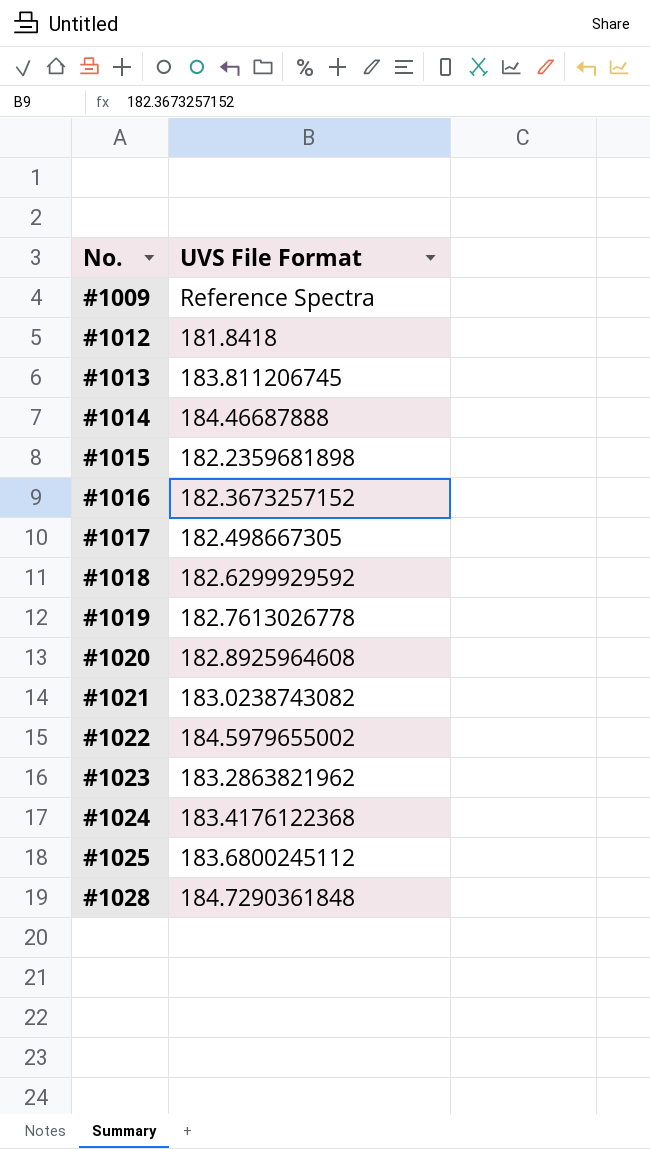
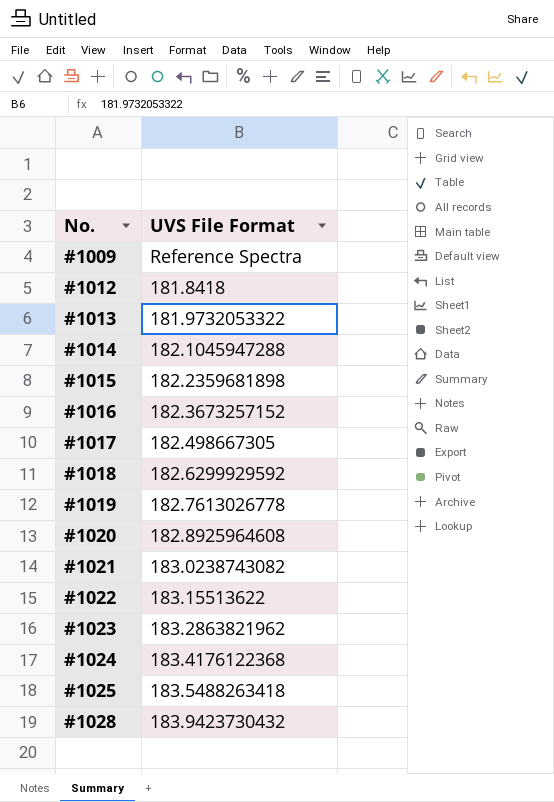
#1013 | UVS File Format: 183.811206745 -> 181.9732053322
#1014 | UVS File Format: 184.46687888 -> 182.1045947288
#1022 | UVS File Format: 184.5979655002 -> 183.15513622
#1025 | UVS File Format: 183.6800245112 -> 183.5488263418
#1028 | UVS File Format: 184.7290361848 -> 183.9423730432

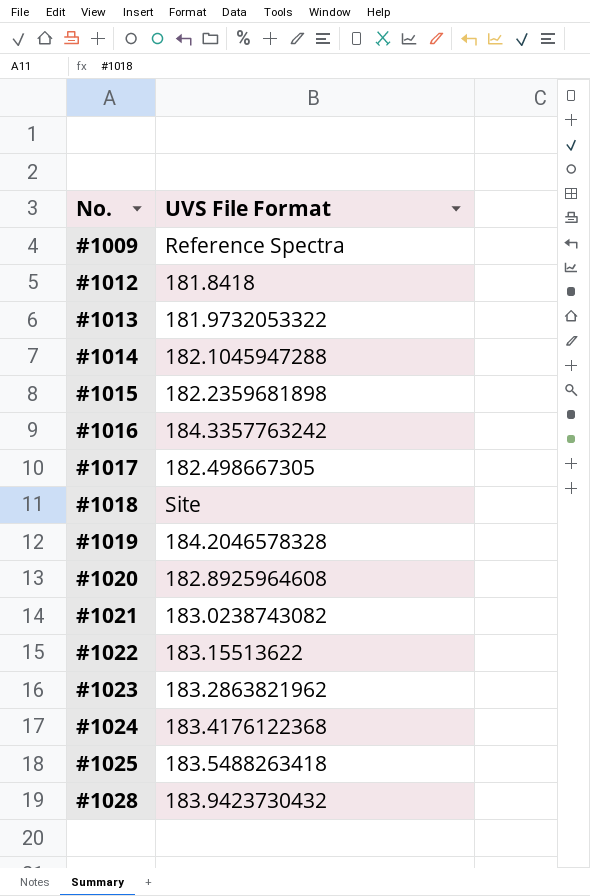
#1016 | UVS File Format: 182.3673257152 -> 184.3357763242
#1018 | UVS File Format: 182.6299929592 -> Site
#1019 | UVS File Format: 182.7613026778 -> 184.2046578328

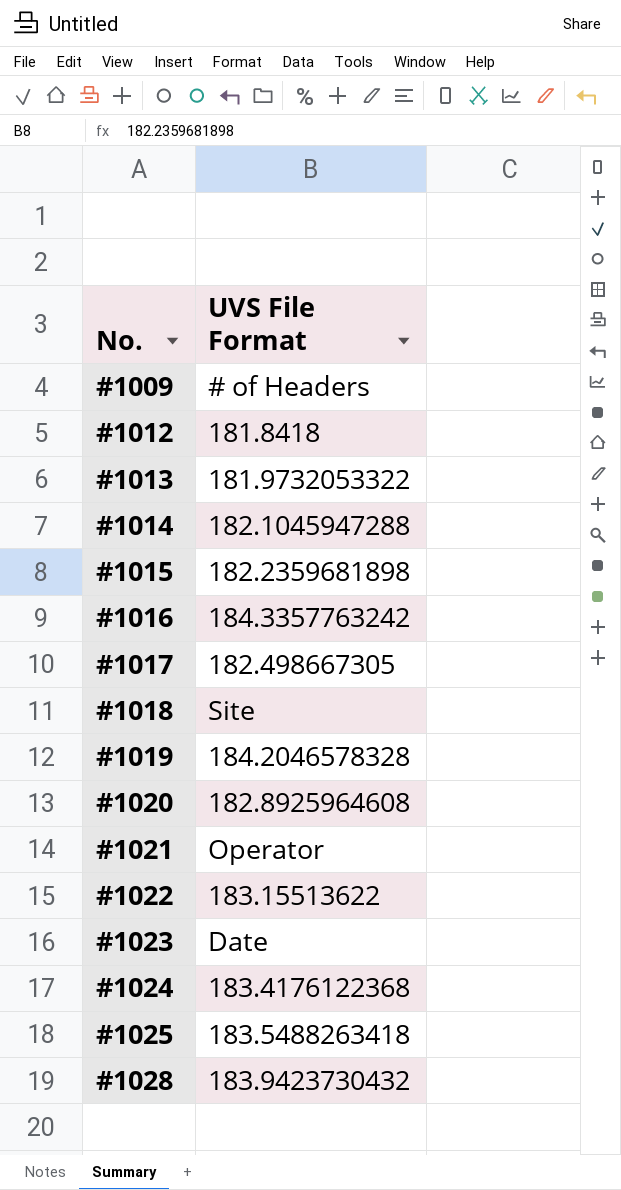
#1009 | UVS File Format: Reference Spectra -> # of Headers
#1021 | UVS File Format: 183.0238743082 -> Operator
#1023 | UVS File Format: 183.2863821962 -> Date

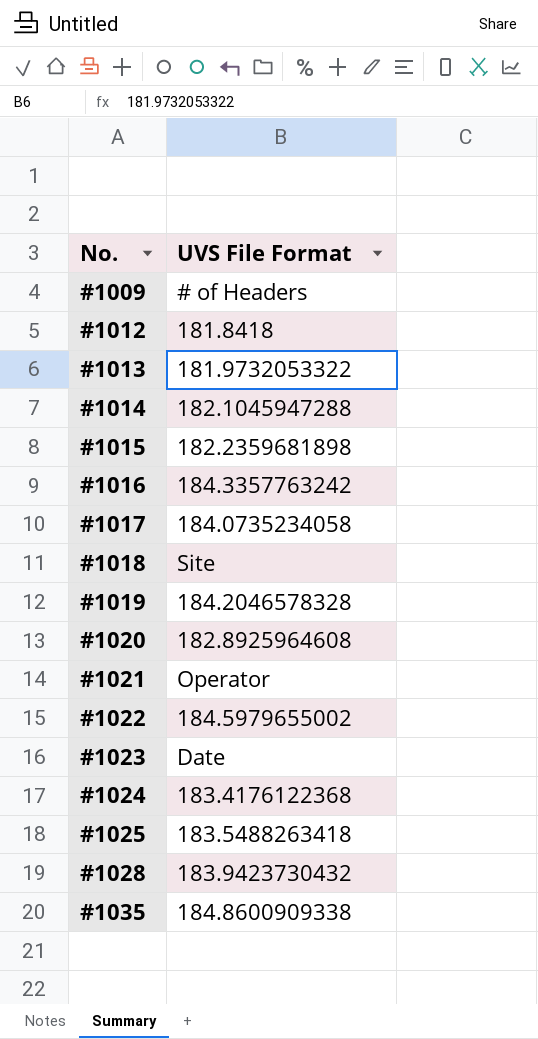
#1017 | UVS File Format: 182.498667305 -> 184.0735234058
#1022 | UVS File Format: 183.15513622 -> 184.5979655002
row #1035: none -> 184.8600909338

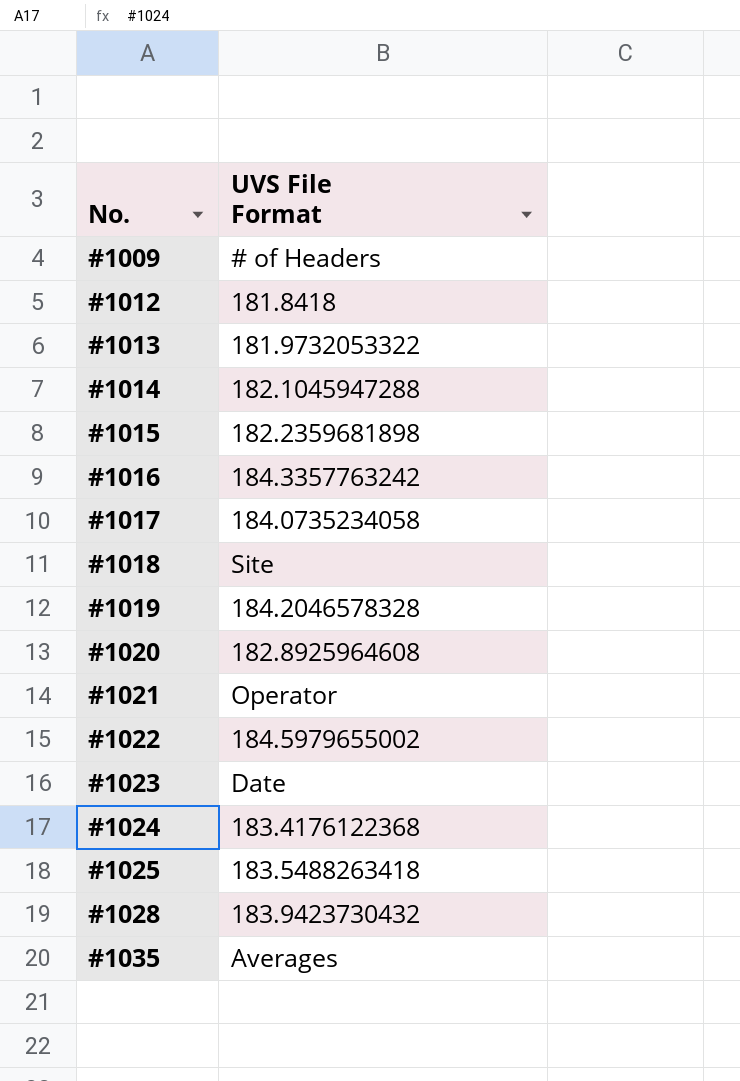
#1035 | UVS File Format: 184.8600909338 -> Averages

